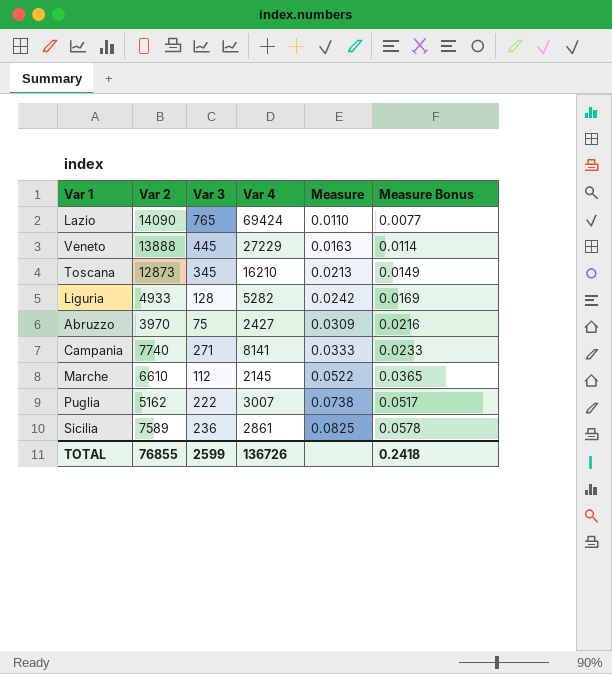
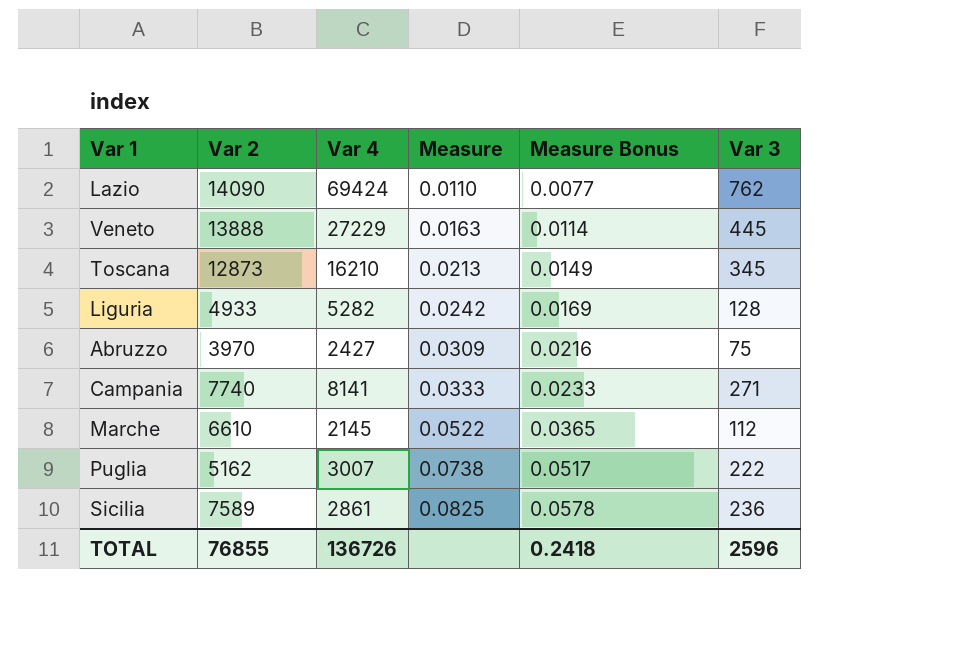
column Var 3 | position: 3 -> 6
Lazio | Var 3: 765 -> 762
TOTAL | Var 3: 2599 -> 2596

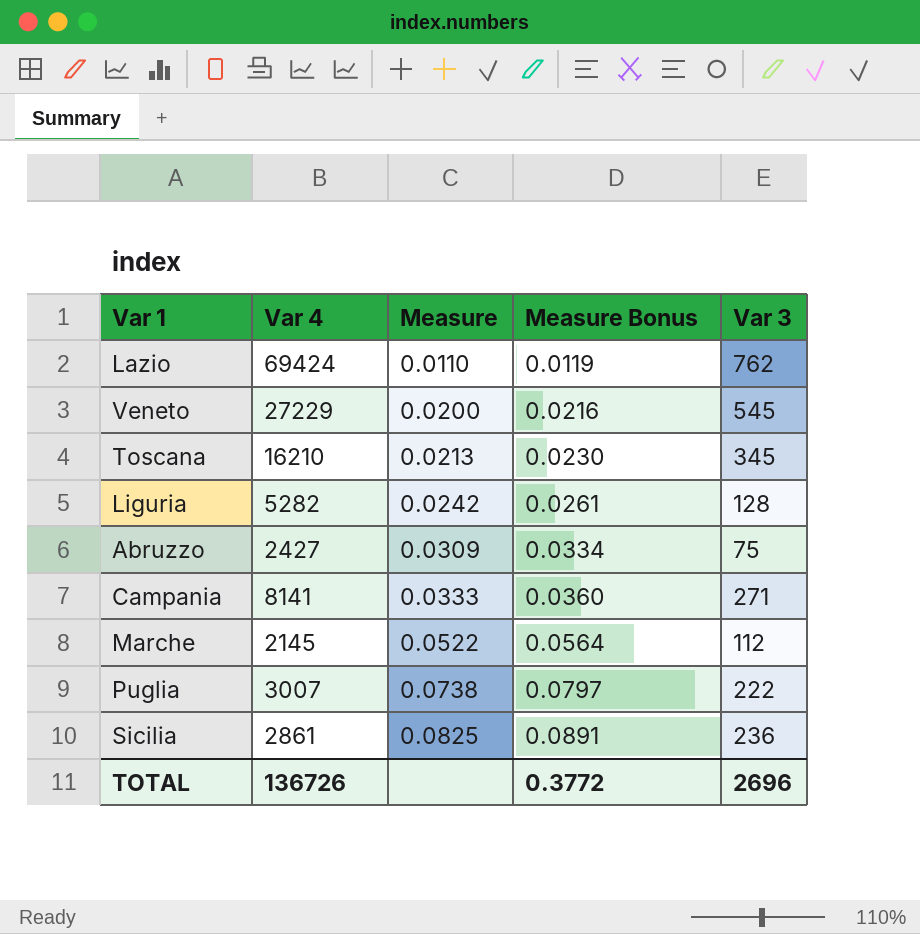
column Var 2 | position: 2 -> none
column Measure Bonus | formula: [Measure] * 0.7 -> [Measure] * 1.08
Veneto | Measure: 0.0163 -> 0.0200
Veneto | Var 3: 445 -> 545
TOTAL | Measure Bonus: 0.2418 -> 0.3772
TOTAL | Var 3: 2596 -> 2696

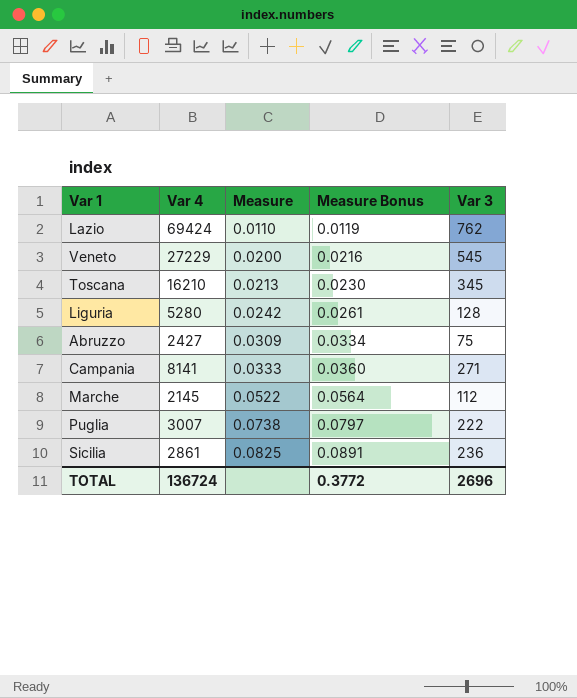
Liguria | Var 4: 5282 -> 5280
TOTAL | Var 4: 136726 -> 136724

